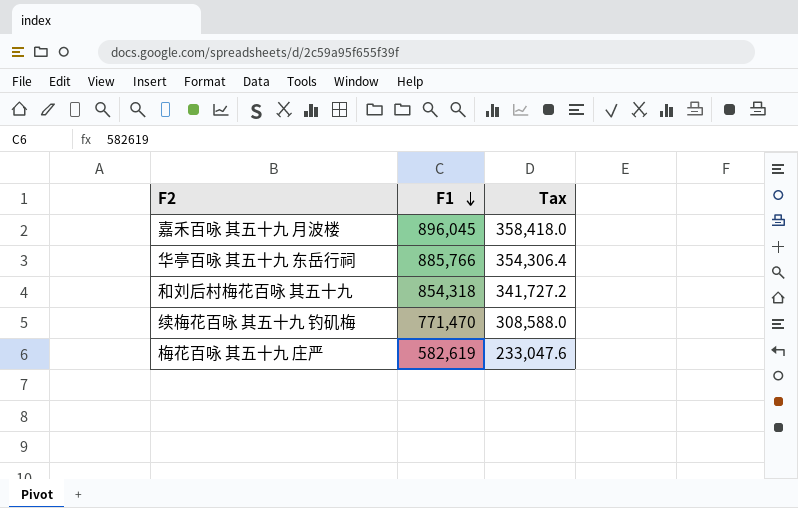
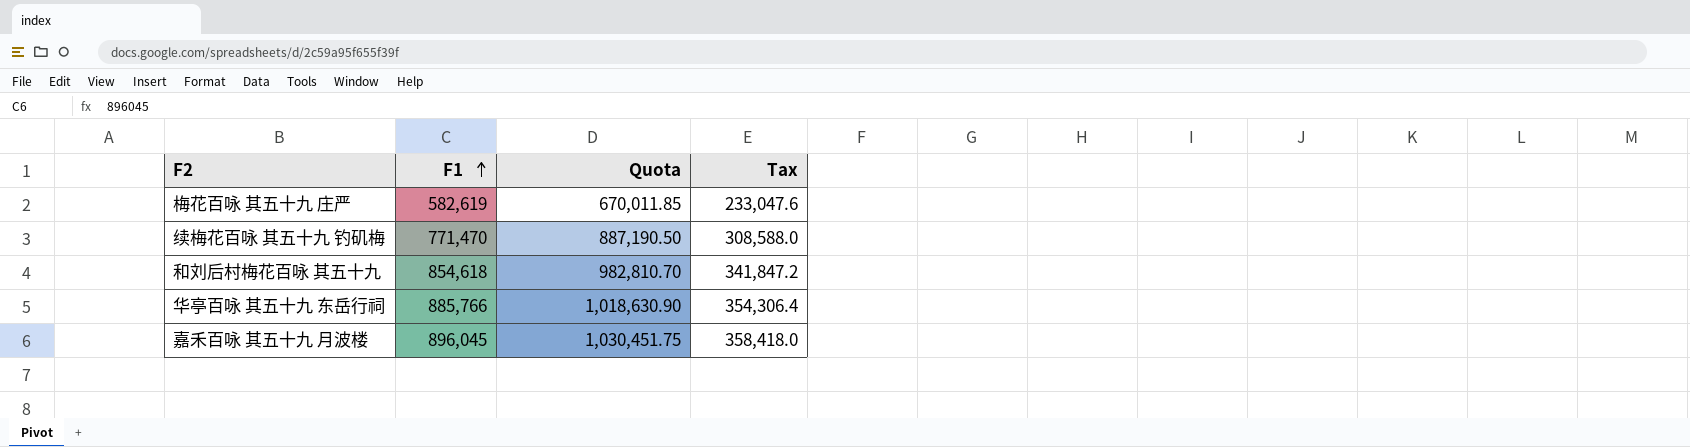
row order: F1 descending -> F1 ascending
column Quota | formula: none -> [F1] * 1.15
和刘后村梅花百咏 其五十九 | F1: 854,318 -> 854,618
和刘后村梅花百咏 其五十九 | Tax: 341,727.2 -> 341,847.2

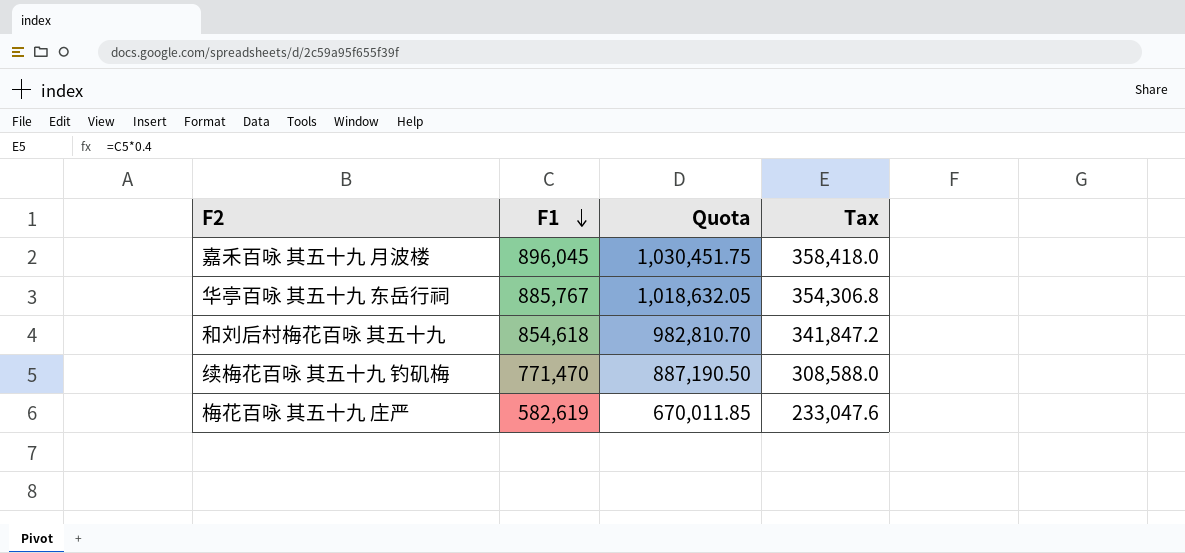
row order: F1 ascending -> F1 descending
华亭百咏 其五十九 东岳行祠 | F1: 885,766 -> 885,767
华亭百咏 其五十九 东岳行祠 | Quota: 1,018,630.90 -> 1,018,632.05
华亭百咏 其五十九 东岳行祠 | Tax: 354,306.4 -> 354,306.8

